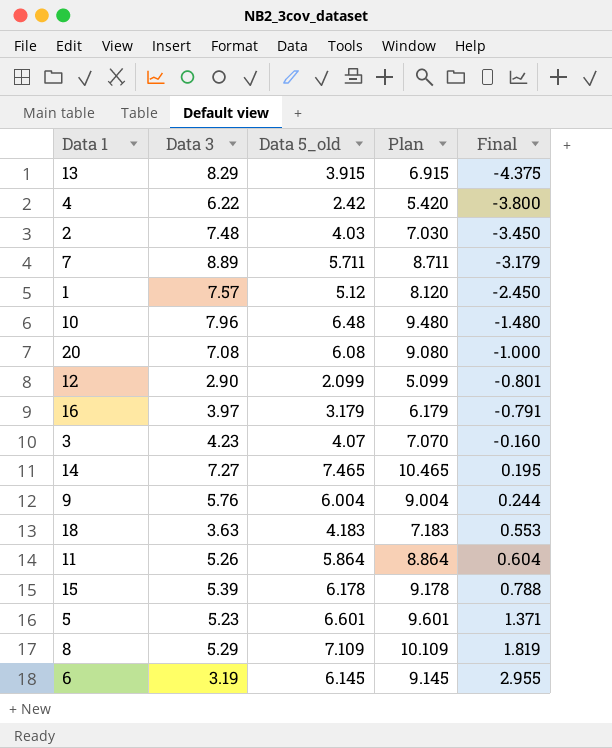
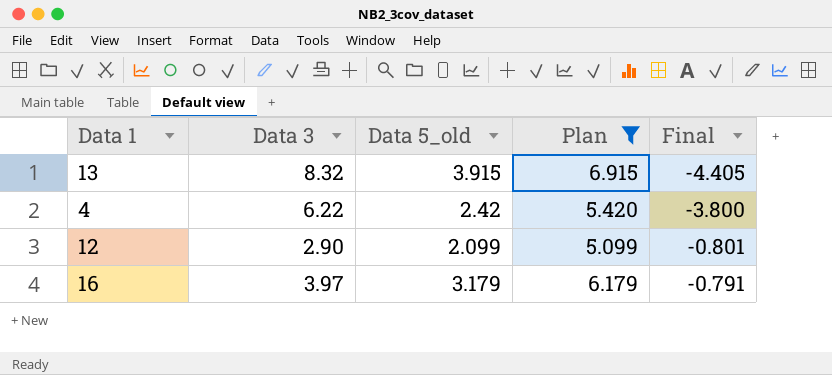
filter: none -> Plan <= 6.915
13 | Data 3: 8.29 -> 8.32
13 | Final: -4.375 -> -4.405

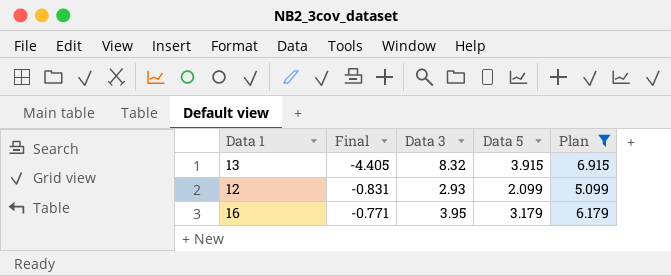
column Final | position: 5 -> 2
column name: Data 5_old -> Data 5
row 4: 6.22 | 2.42 | 5.420 | -3.800 -> none
12 | Final: -0.801 -> -0.831
12 | Data 3: 2.90 -> 2.93
16 | Final: -0.791 -> -0.771
16 | Data 3: 3.97 -> 3.95

